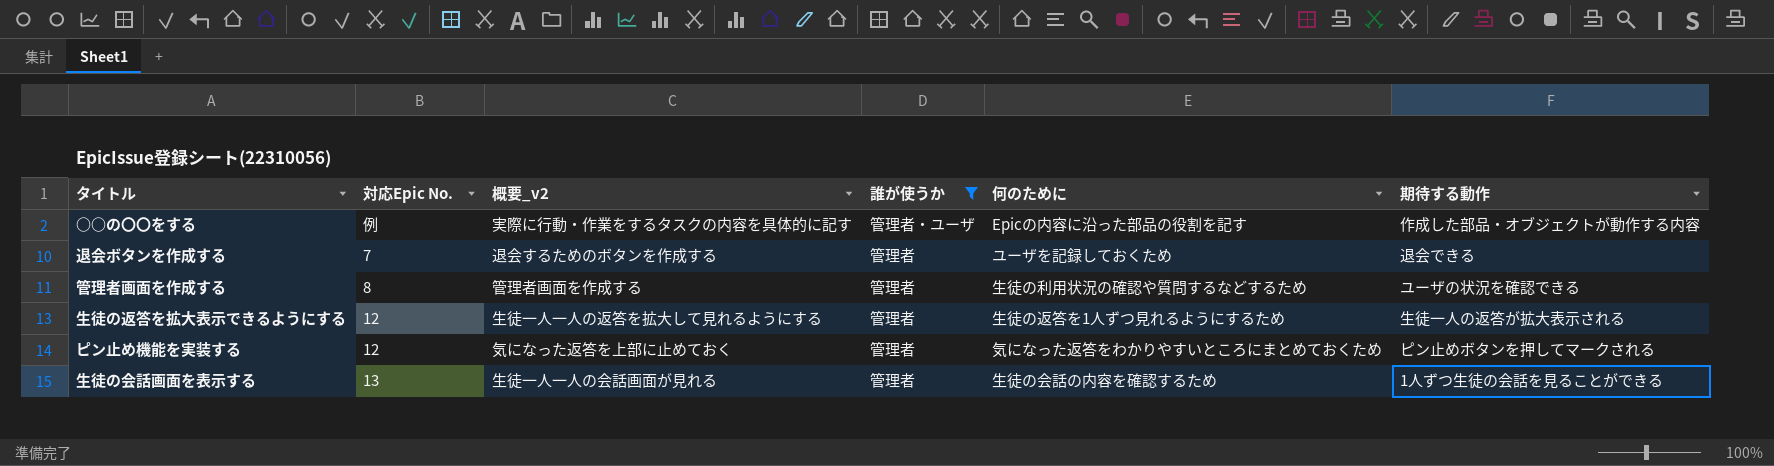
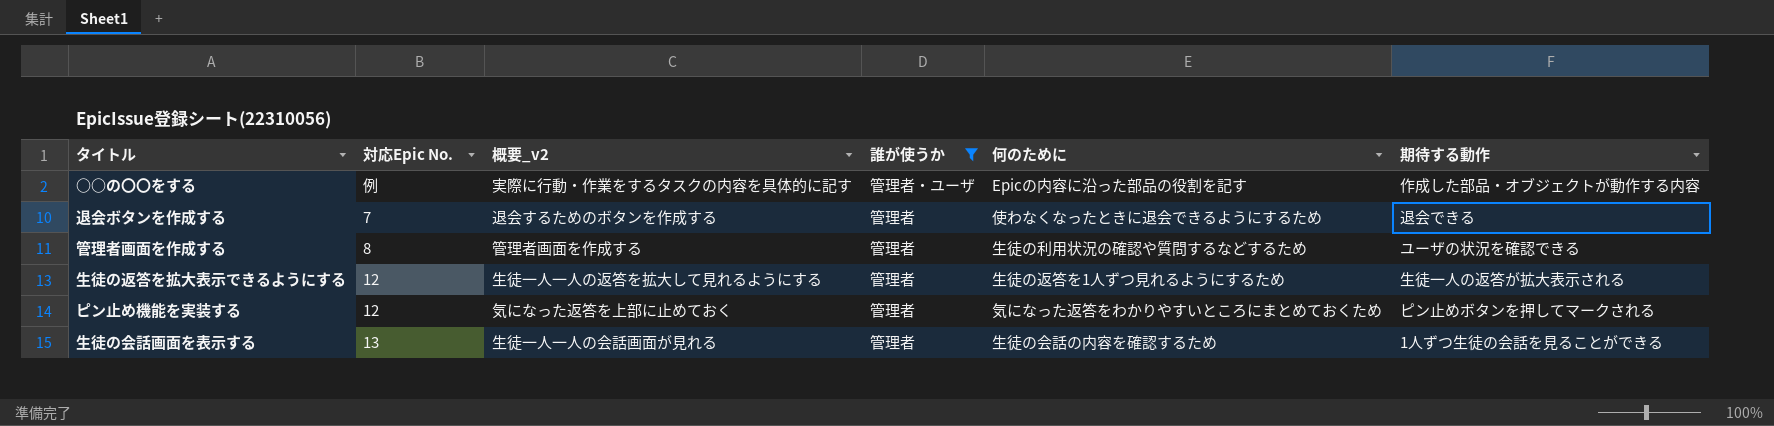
退会ボタンを作成する | 何のために: ユーザを記録しておくため -> 使わなくなったときに退会できるようにするため

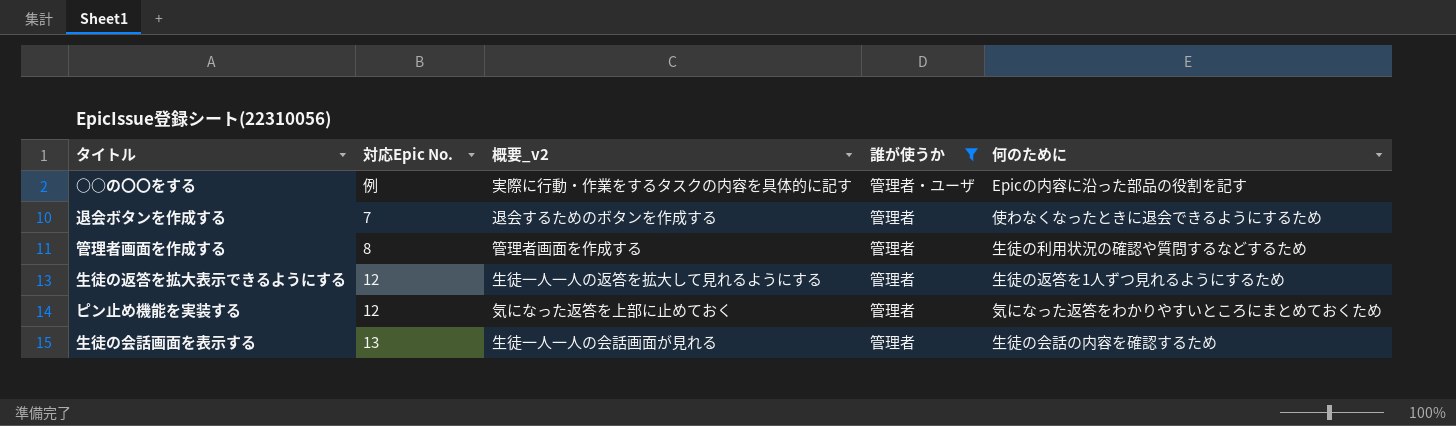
column 期待する動作 | position: 6 -> none

